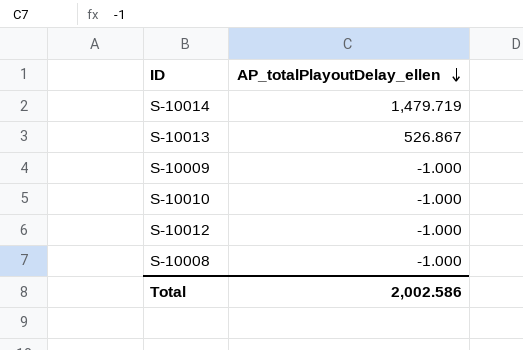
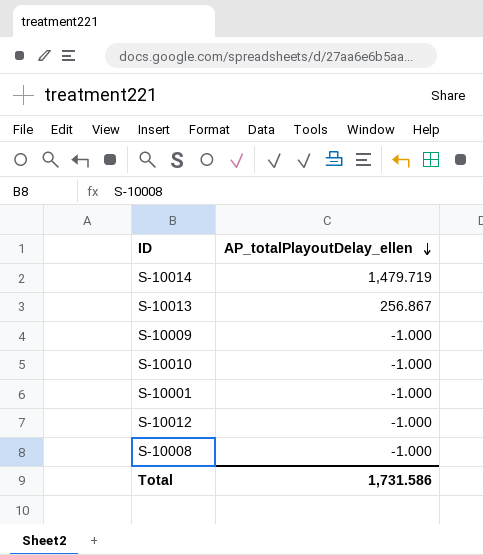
S-10013 | AP_totalPlayoutDelay_ellen: 526.867 -> 256.867
row S-10001: none -> -1.000
Total | AP_totalPlayoutDelay_ellen: 2,002.586 -> 1,731.586

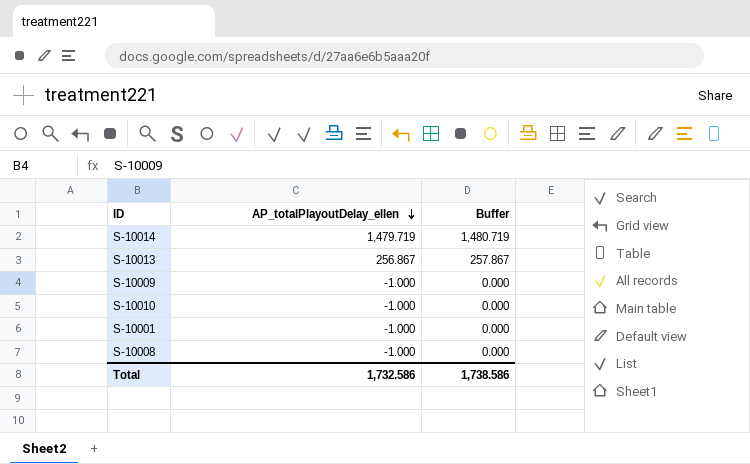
column Buffer | formula: none -> [AP_totalPlayoutDelay_ellen] + 1
row S-10012: -1.000 -> none
Total | AP_totalPlayoutDelay_ellen: 1,731.586 -> 1,732.586

